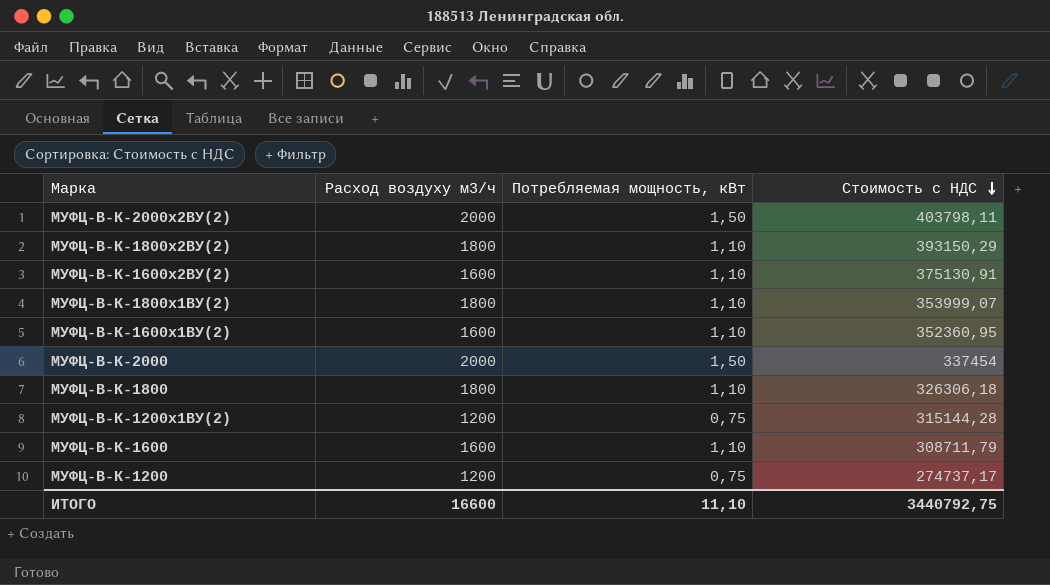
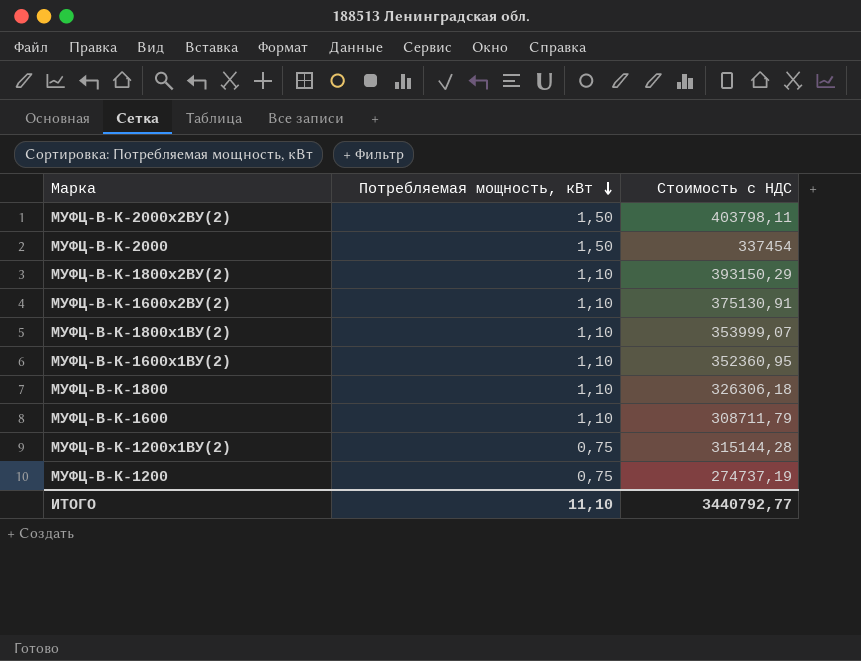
row order: Стоимость с НДС descending -> Потребляемая мощность, кВт descending
column Расход воздуху м3/ч | position: 2 -> none
МУФЦ-В-К-1200 | Стоимость с НДС: 274737,17 -> 274737,19
ИТОГО | Стоимость с НДС: 3440792,75 -> 3440792,77

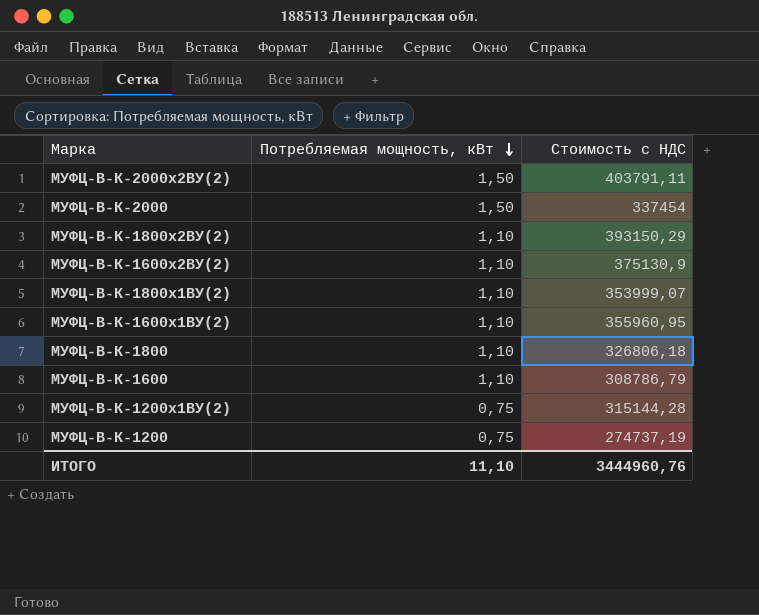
МУФЦ-В-К-2000х2ВУ(2) | Стоимость с НДС: 403798,11 -> 403791,11
МУФЦ-В-К-1600х2ВУ(2) | Стоимость с НДС: 375130,91 -> 375130,9
МУФЦ-В-К-1600х1ВУ(2) | Стоимость с НДС: 352360,95 -> 355960,95
МУФЦ-В-К-1800 | Стоимость с НДС: 326306,18 -> 326806,18
МУФЦ-В-К-1600 | Стоимость с НДС: 308711,79 -> 308786,79
ИТОГО | Стоимость с НДС: 3440792,77 -> 3444960,76

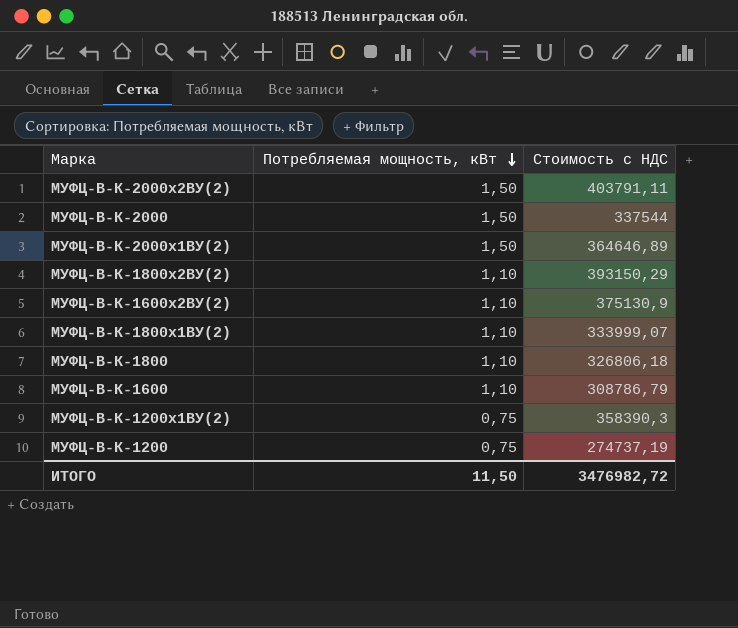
row МУФЦ-В-К-1600х1ВУ(2): 1,10 | 355960,95 -> none
МУФЦ-В-К-2000 | Стоимость с НДС: 337454 -> 337544
row МУФЦ-В-К-2000х1ВУ(2): none -> 1,50 | 364646,89
МУФЦ-В-К-1800х1ВУ(2) | Стоимость с НДС: 353999,07 -> 333999,07
МУФЦ-В-К-1200х1ВУ(2) | Стоимость с НДС: 315144,28 -> 358390,3
ИТОГО | Потребляемая мощность, кВт: 11,10 -> 11,50
ИТОГО | Стоимость с НДС: 3444960,76 -> 3476982,72

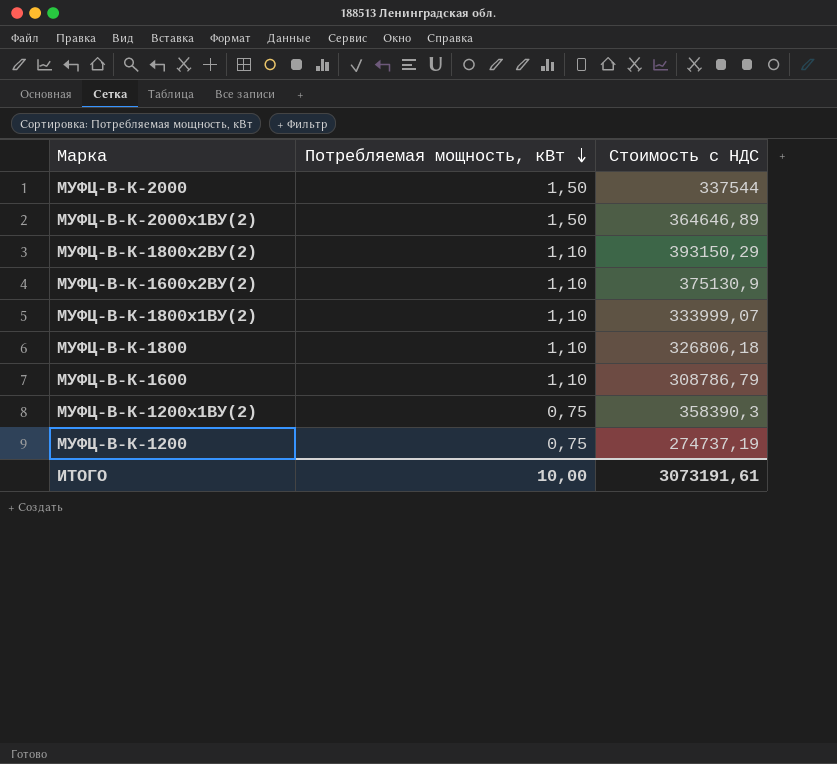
row МУФЦ-В-К-2000х2ВУ(2): 1,50 | 403791,11 -> none
ИТОГО | Потребляемая мощность, кВт: 11,50 -> 10,00
ИТОГО | Стоимость с НДС: 3476982,72 -> 3073191,61

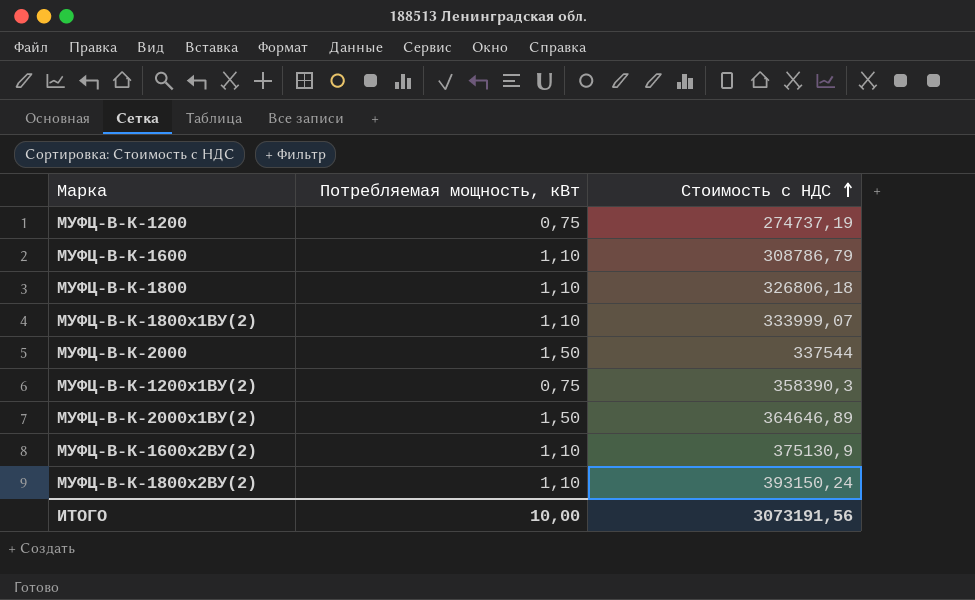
row order: Потребляемая мощность, кВт descending -> Стоимость с НДС ascending
МУФЦ-В-К-1800х2ВУ(2) | Стоимость с НДС: 393150,29 -> 393150,24
ИТОГО | Стоимость с НДС: 3073191,61 -> 3073191,56

